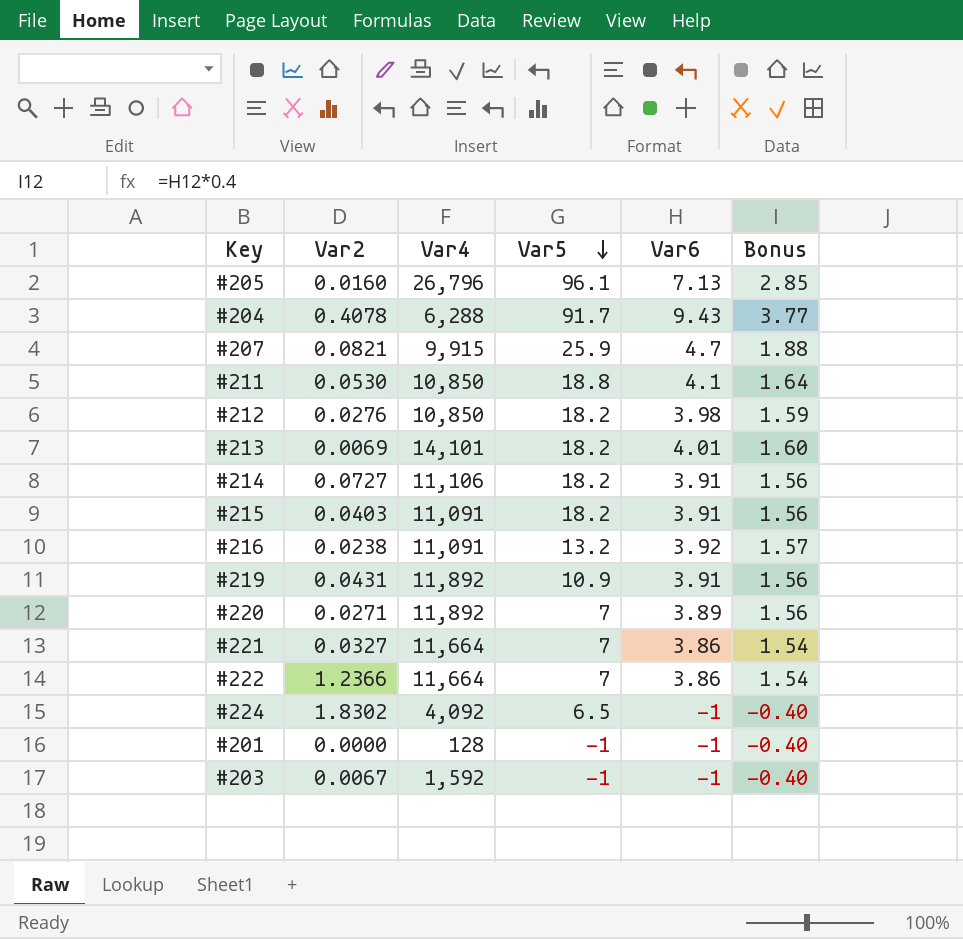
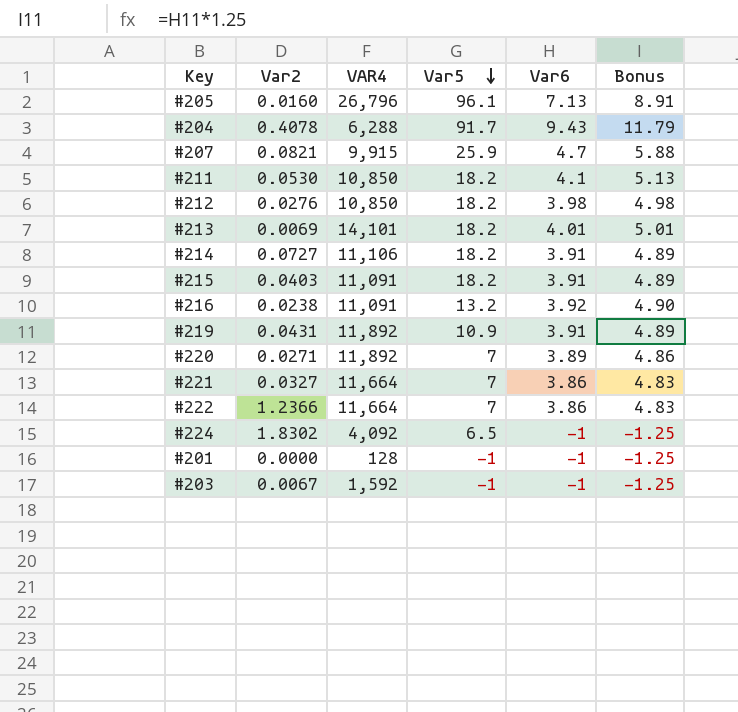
column name: Var4 -> VAR4
column Bonus | formula: [Var6] * 0.4 -> [Var6] * 1.25
#211 | Var5: 18.8 -> 18.2

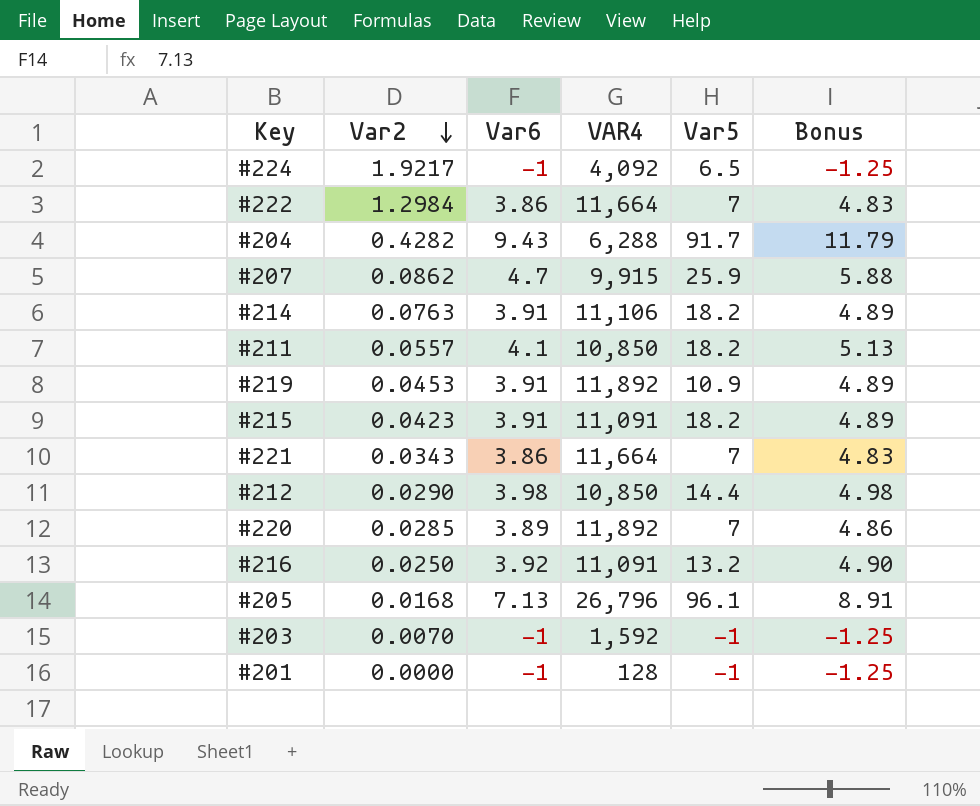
row order: Var5 descending -> Var2 descending
column Var6 | position: 5 -> 3
row #213: 0.0069 | 14,101 | 18.2 | 4.01 | 5.01 -> none
#224 | Var2: 1.8302 -> 1.9217
#222 | Var2: 1.2366 -> 1.2984
#204 | Var2: 0.4078 -> 0.4282
#207 | Var2: 0.0821 -> 0.0862
#214 | Var2: 0.0727 -> 0.0763
#211 | Var2: 0.0530 -> 0.0557
#219 | Var2: 0.0431 -> 0.0453
#215 | Var2: 0.0403 -> 0.0423
#221 | Var2: 0.0327 -> 0.0343
#212 | Var2: 0.0276 -> 0.0290
#212 | Var5: 18.2 -> 14.4
#220 | Var2: 0.0271 -> 0.0285
#216 | Var2: 0.0238 -> 0.0250
#205 | Var2: 0.0160 -> 0.0168
#203 | Var2: 0.0067 -> 0.0070

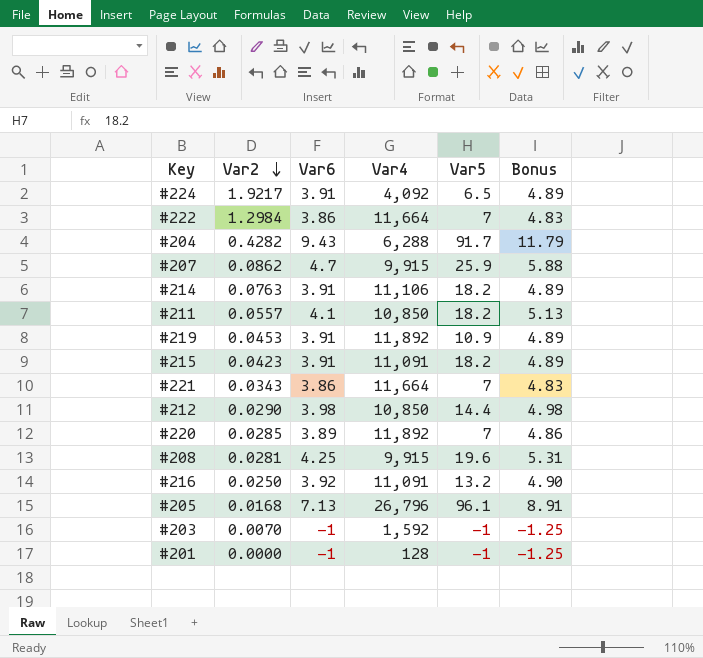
column name: VAR4 -> Var4
#224 | Var6: -1 -> 3.91
#224 | Bonus: -1.25 -> 4.89
row #208: none -> 0.0281 | 4.25 | 9,915 | 19.6 | 5.31

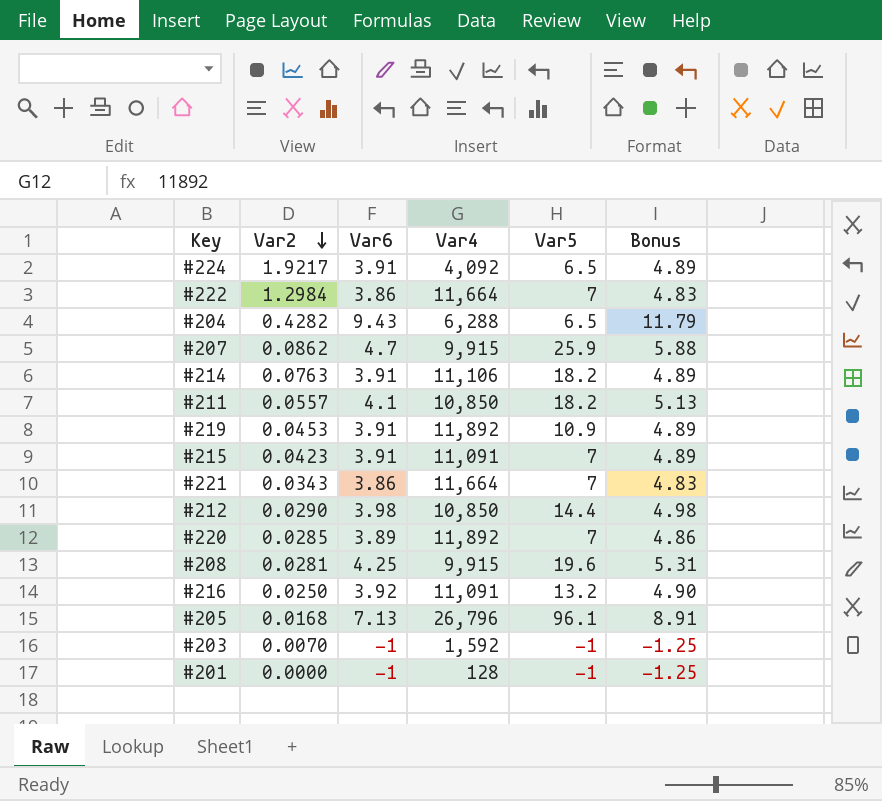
#204 | Var5: 91.7 -> 6.5
#215 | Var5: 18.2 -> 7

